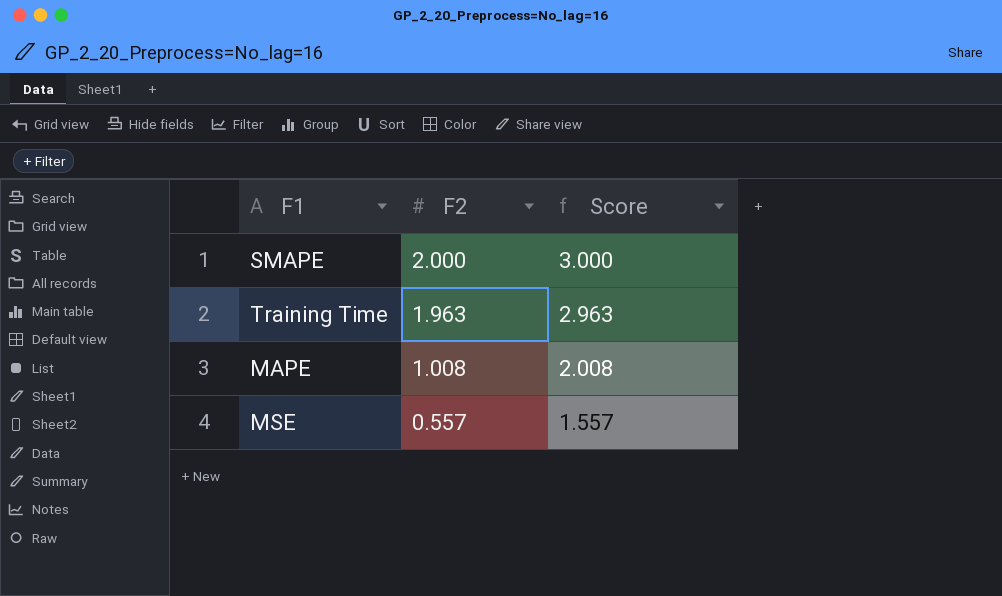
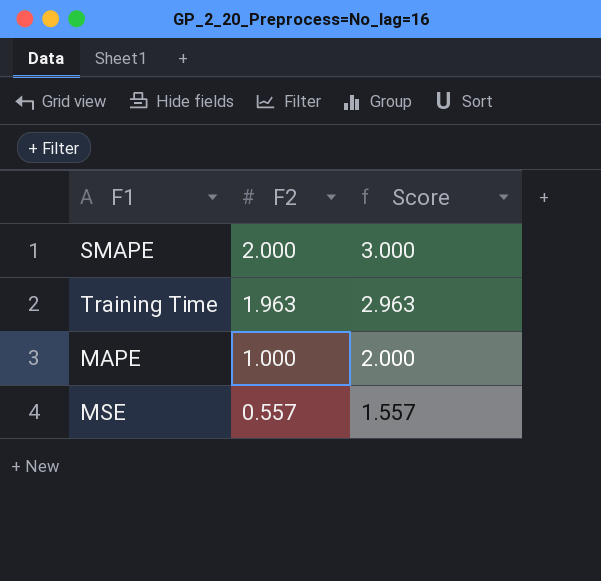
MAPE | F2: 1.008 -> 1.000
MAPE | Score: 2.008 -> 2.000

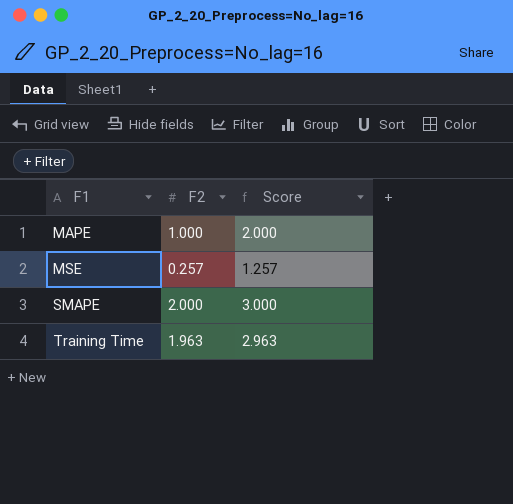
row order: F2 descending -> F1 ascending
MSE | F2: 0.557 -> 0.257
MSE | Score: 1.557 -> 1.257

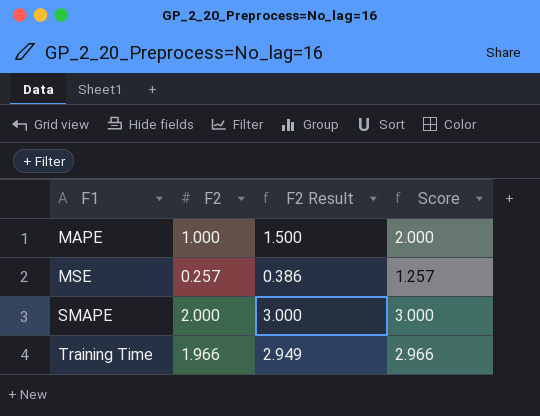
column F2 Result | formula: none -> [F2] * 1.5
Training Time | F2: 1.963 -> 1.966
Training Time | Score: 2.963 -> 2.966

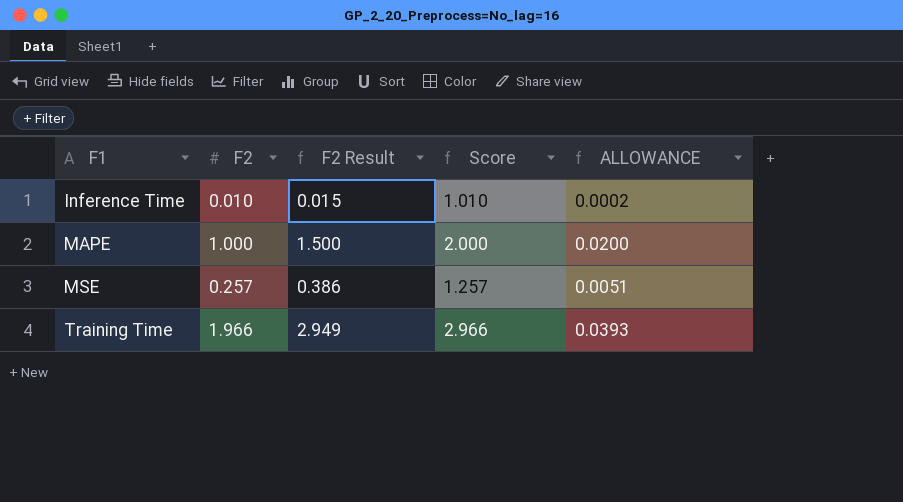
column ALLOWANCE | formula: none -> [F2] * 0.02
row SMAPE: 2.000 | 3.000 | 3.000 -> none
row Inference Time: none -> 0.010 | 0.015 | 1.010 | 0.0002

